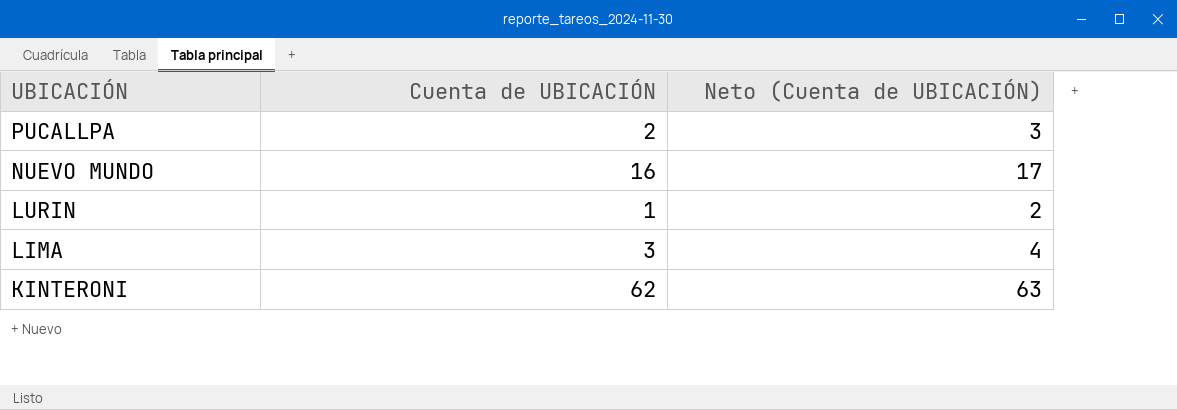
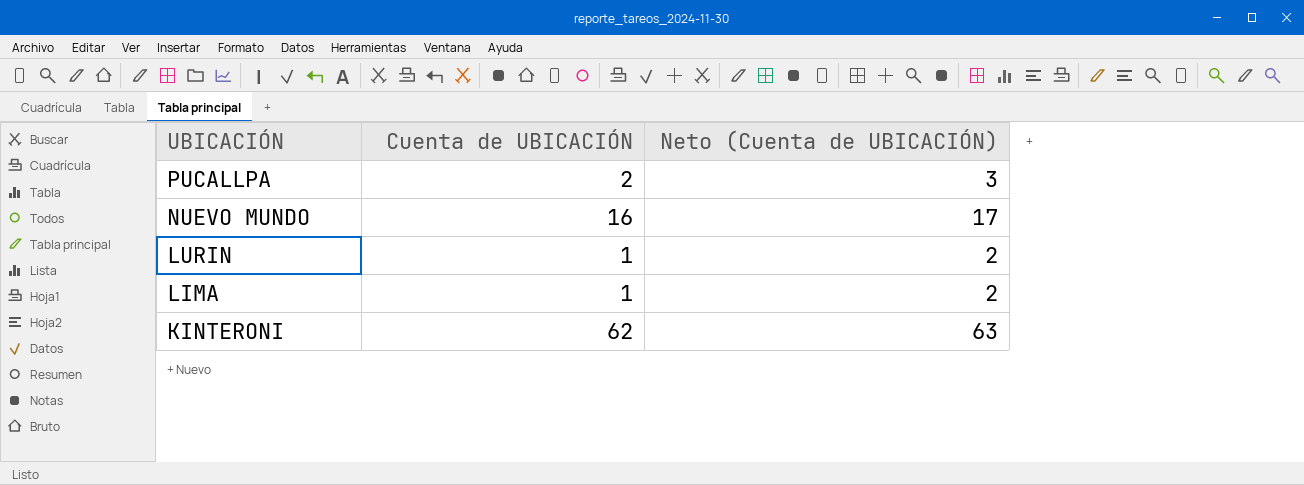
LIMA | Cuenta de UBICACIÓN: 3 -> 1
LIMA | Neto (Cuenta de UBICACIÓN): 4 -> 2

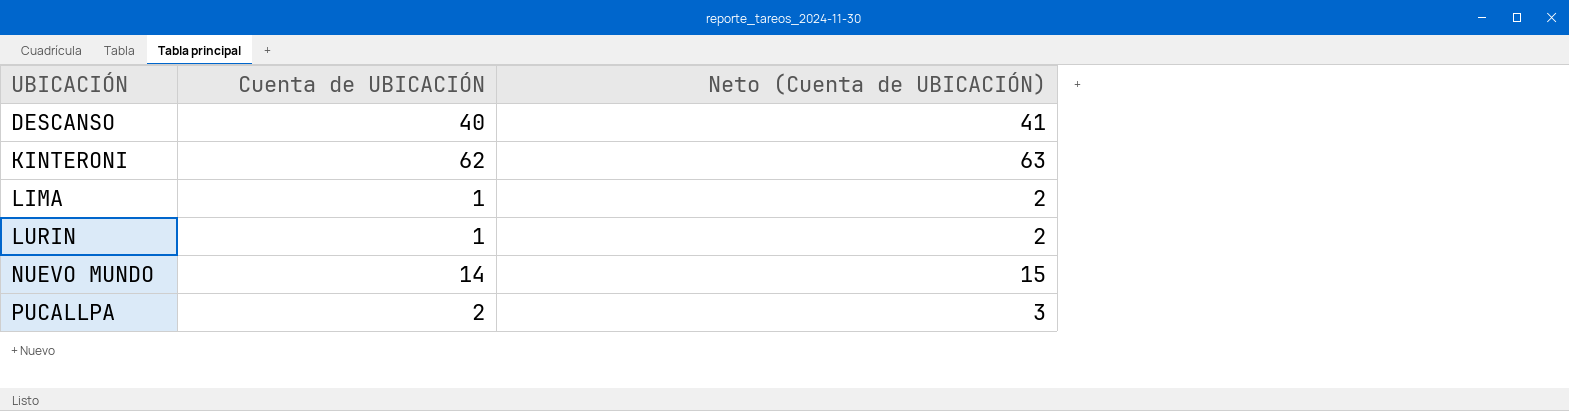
row order: UBICACIÓN descending -> UBICACIÓN ascending
row DESCANSO: none -> 40 | 41
NUEVO MUNDO | Cuenta de UBICACIÓN: 16 -> 14
NUEVO MUNDO | Neto (Cuenta de UBICACIÓN): 17 -> 15

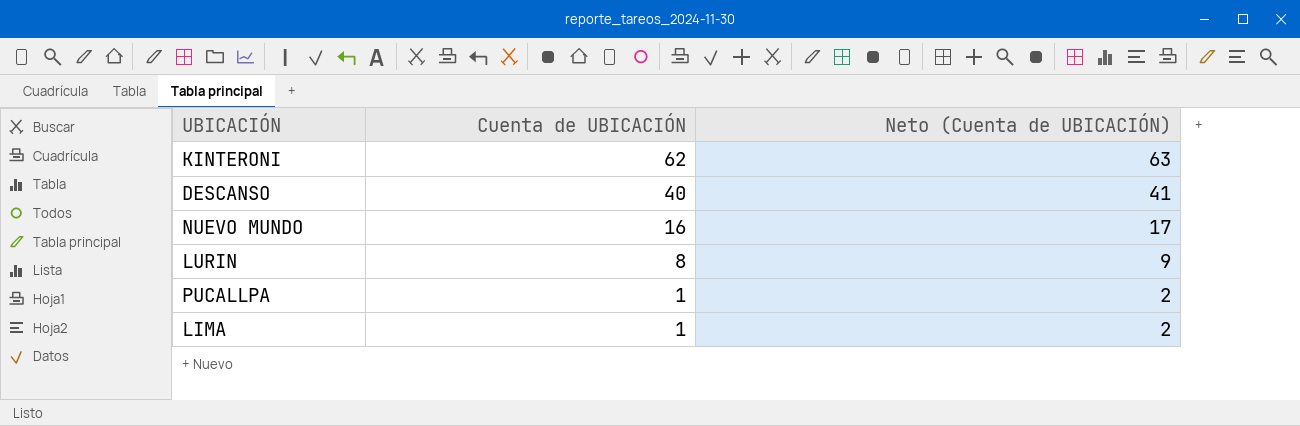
row order: UBICACIÓN ascending -> Cuenta de UBICACIÓN descending
NUEVO MUNDO | Cuenta de UBICACIÓN: 14 -> 16
NUEVO MUNDO | Neto (Cuenta de UBICACIÓN): 15 -> 17
LURIN | Cuenta de UBICACIÓN: 1 -> 8
LURIN | Neto (Cuenta de UBICACIÓN): 2 -> 9
PUCALLPA | Cuenta de UBICACIÓN: 2 -> 1
PUCALLPA | Neto (Cuenta de UBICACIÓN): 3 -> 2

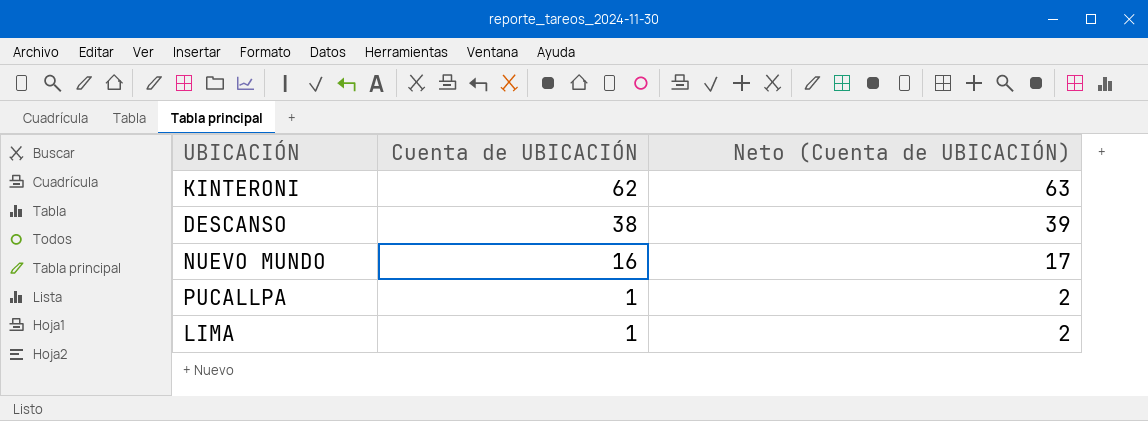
row LURIN: 8 | 9 -> none
DESCANSO | Cuenta de UBICACIÓN: 40 -> 38
DESCANSO | Neto (Cuenta de UBICACIÓN): 41 -> 39

